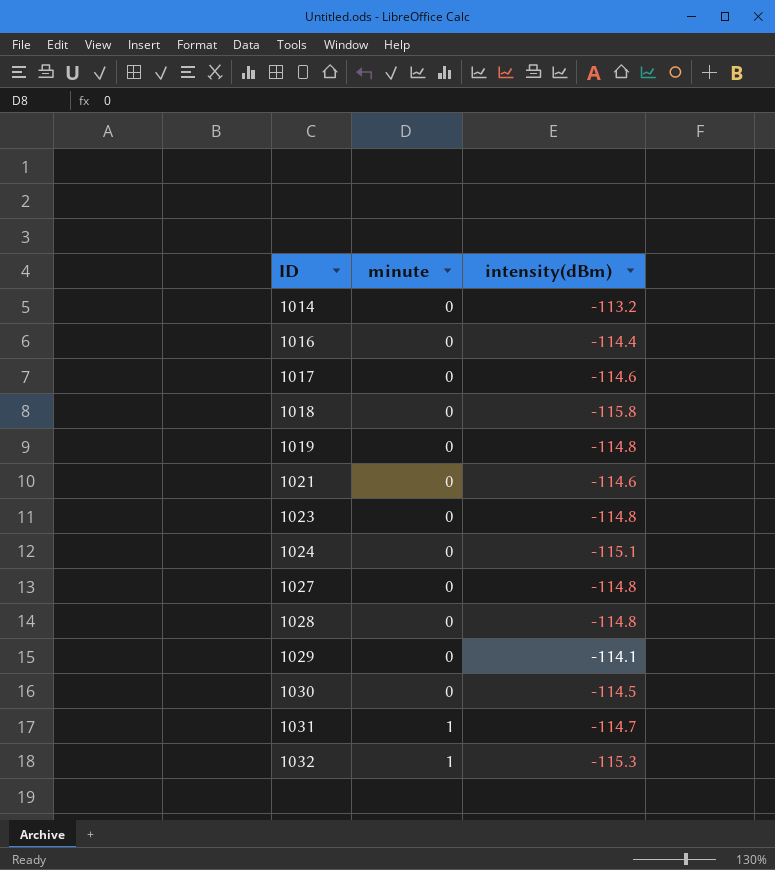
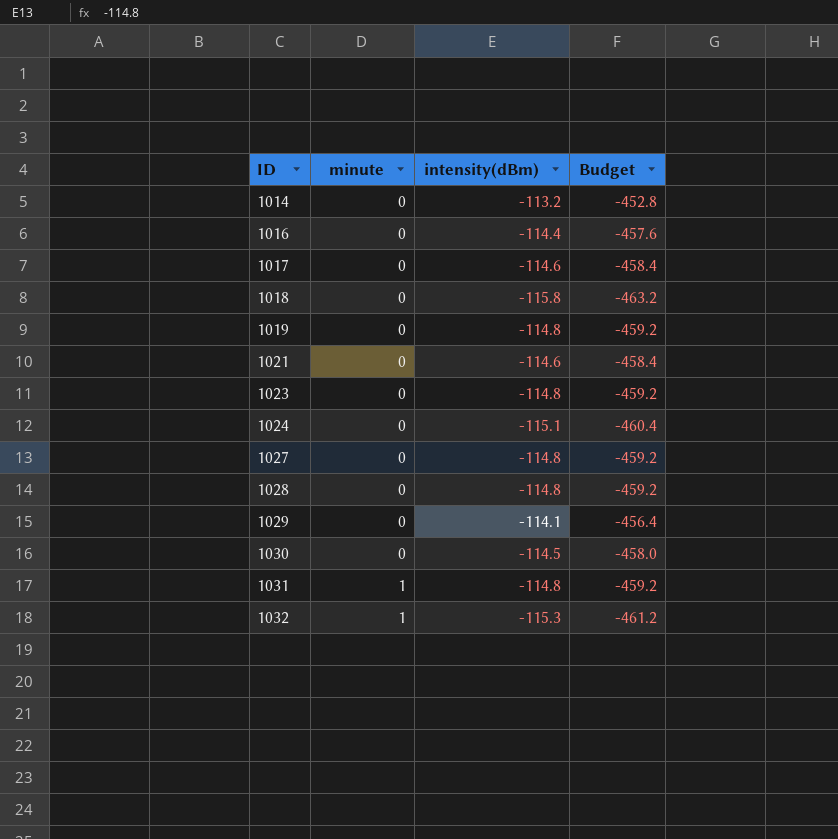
column Budget | formula: none -> [intensity(dBm)] * 4
1031 | intensity(dBm): -114.7 -> -114.8

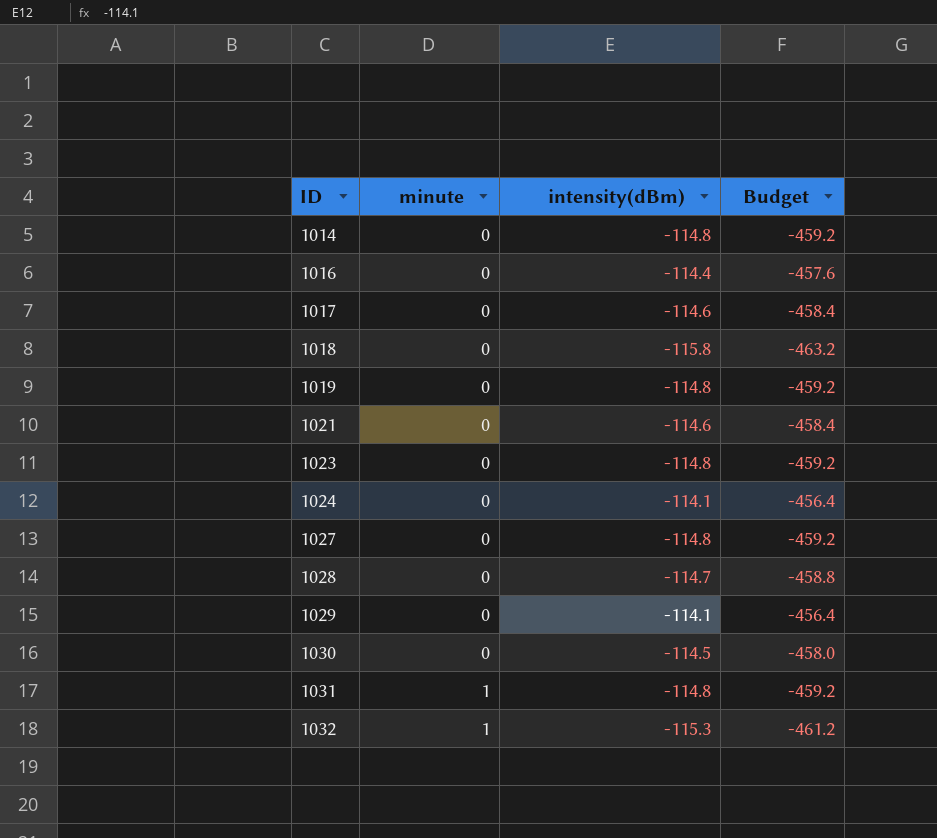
1014 | intensity(dBm): -113.2 -> -114.8
1014 | Budget: -452.8 -> -459.2
1024 | intensity(dBm): -115.1 -> -114.1
1024 | Budget: -460.4 -> -456.4
1028 | intensity(dBm): -114.8 -> -114.7
1028 | Budget: -459.2 -> -458.8

